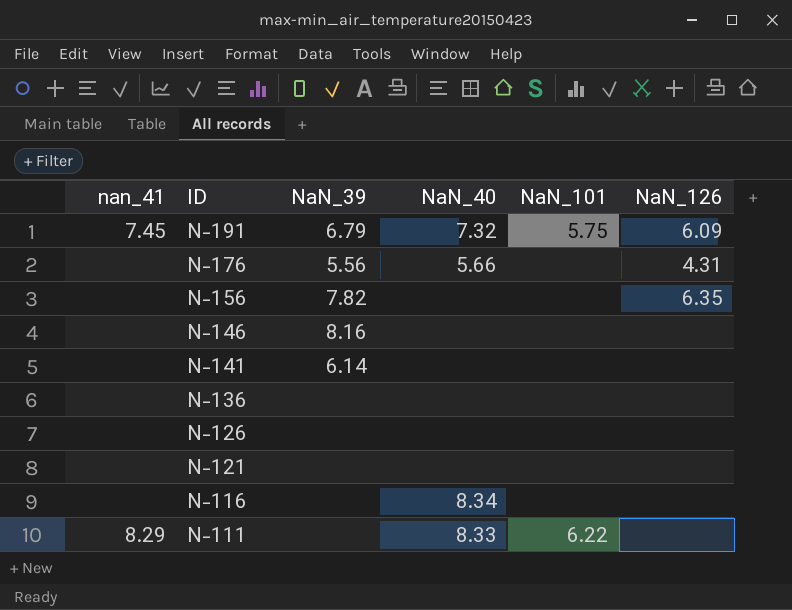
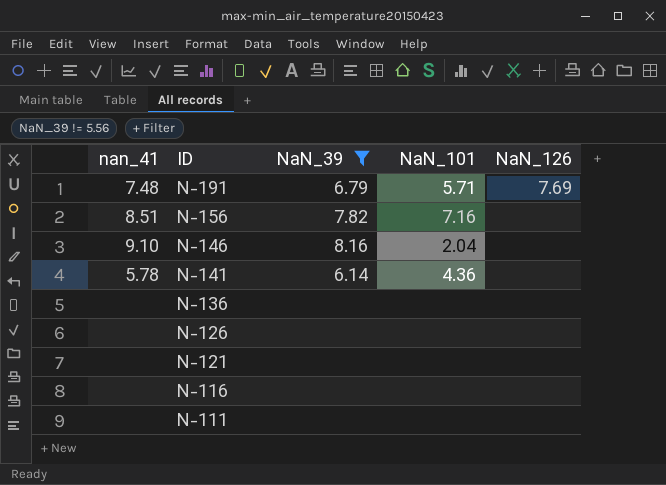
filter: none -> NaN_39 != 5.56
column NaN_40 | position: 4 -> none
N-191 | nan_41: 7.45 -> 7.48
N-191 | NaN_101: 5.75 -> 5.71
N-191 | NaN_126: 6.09 -> 7.69
N-156 | nan_41: none -> 8.51
N-156 | NaN_101: none -> 7.16
N-156 | NaN_126: 6.35 -> none
N-146 | nan_41: none -> 9.10
N-146 | NaN_101: none -> 2.04
N-141 | nan_41: none -> 5.78
N-141 | NaN_101: none -> 4.36
N-111 | nan_41: 8.29 -> none
N-111 | NaN_101: 6.22 -> none

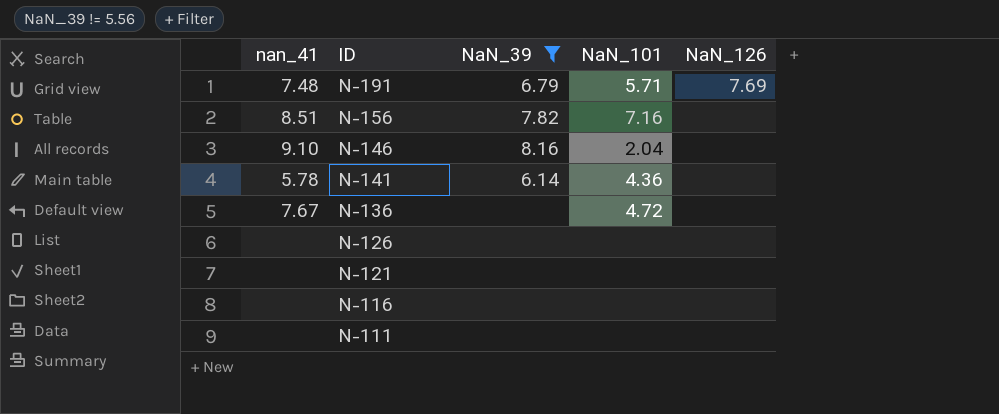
N-136 | nan_41: none -> 7.67
N-136 | NaN_101: none -> 4.72

